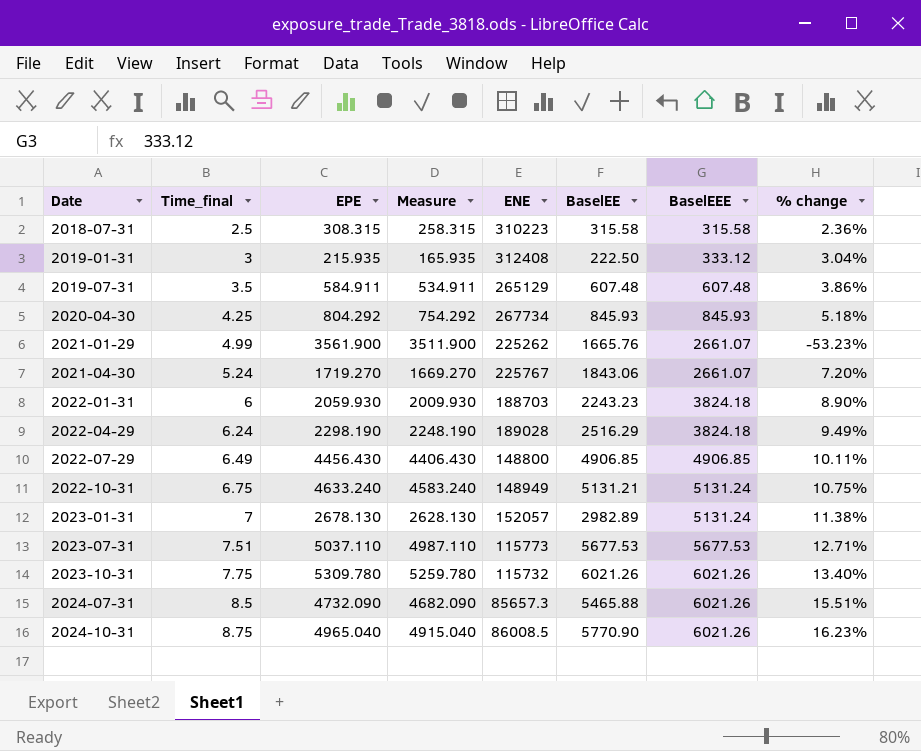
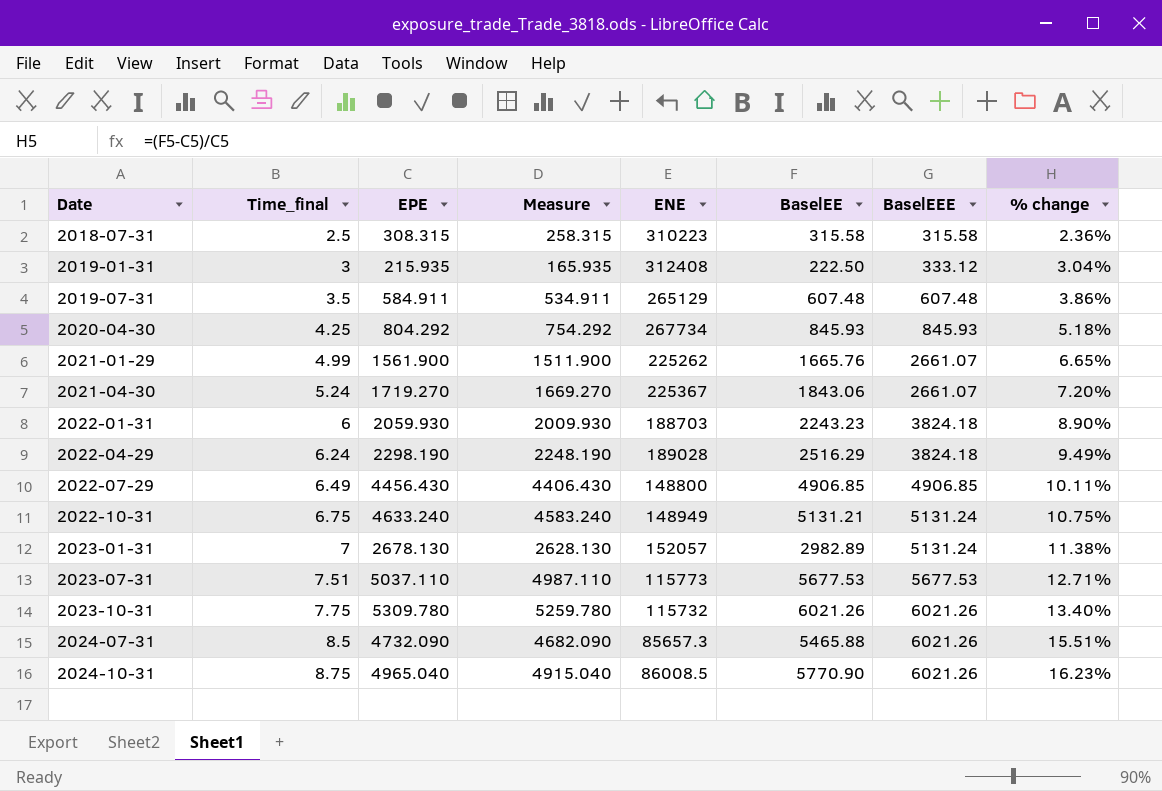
2021-01-29 | EPE: 3561.900 -> 1561.900
2021-01-29 | Measure: 3511.900 -> 1511.900
2021-01-29 | % change: -53.23% -> 6.65%
2021-04-30 | ENE: 225767 -> 225367

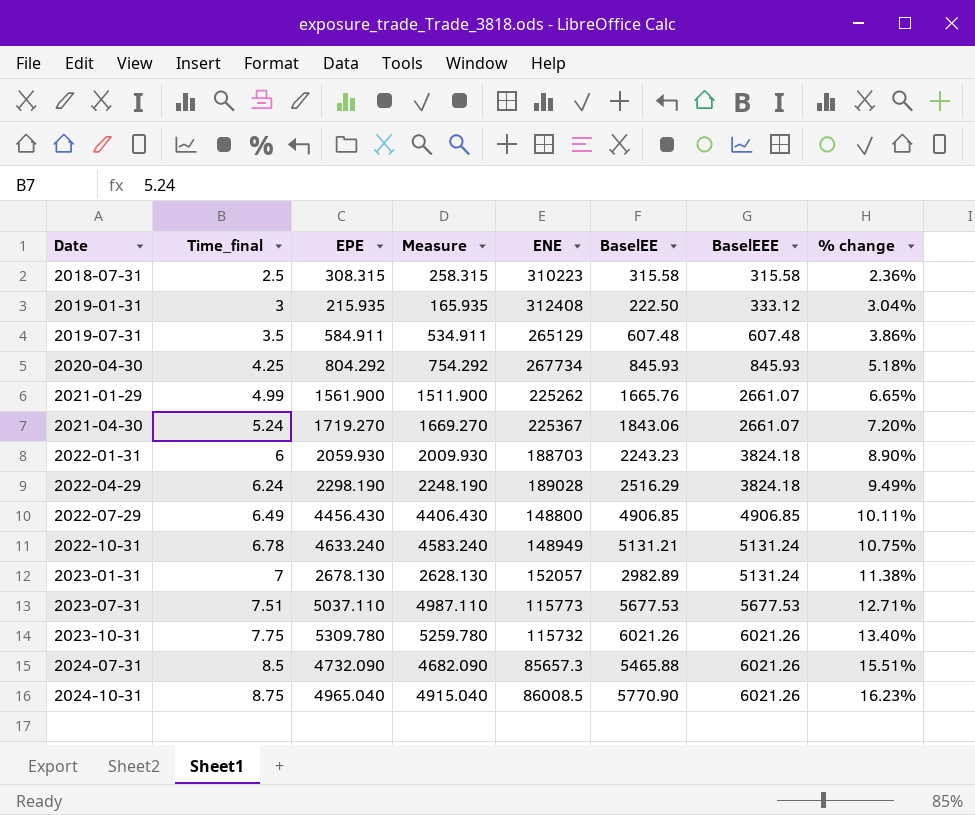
2022-10-31 | Time_final: 6.75 -> 6.78

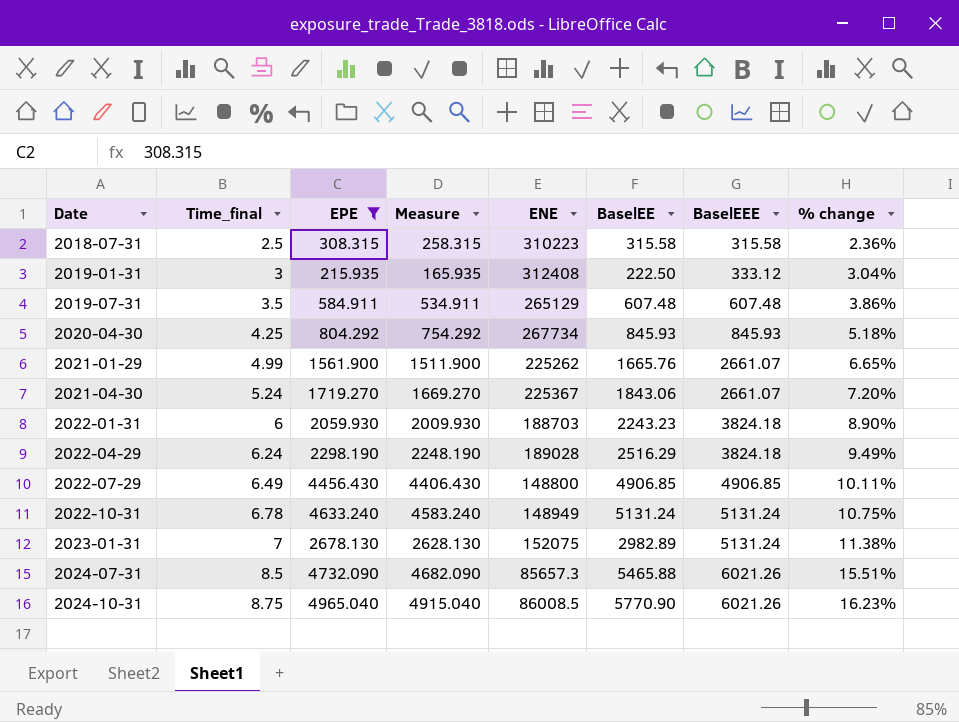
filter: none -> EPE <= 4965.040
2022-10-31 | BaselEE: 5131.21 -> 5131.24
2023-01-31 | ENE: 152057 -> 152075

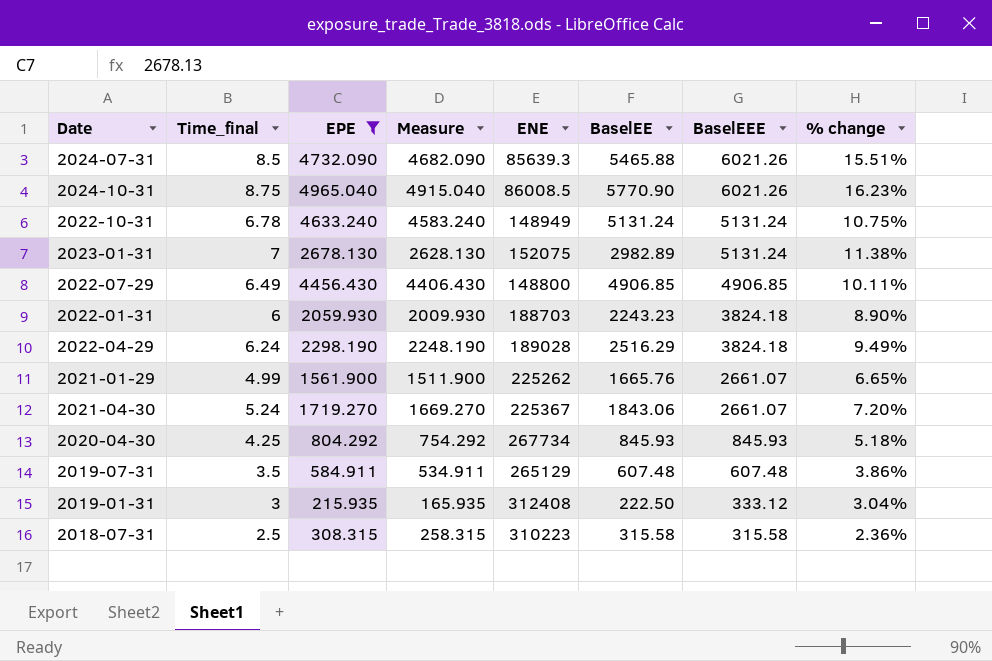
row order: Date ascending -> BaselEEE descending
2024-07-31 | ENE: 85657.3 -> 85639.3

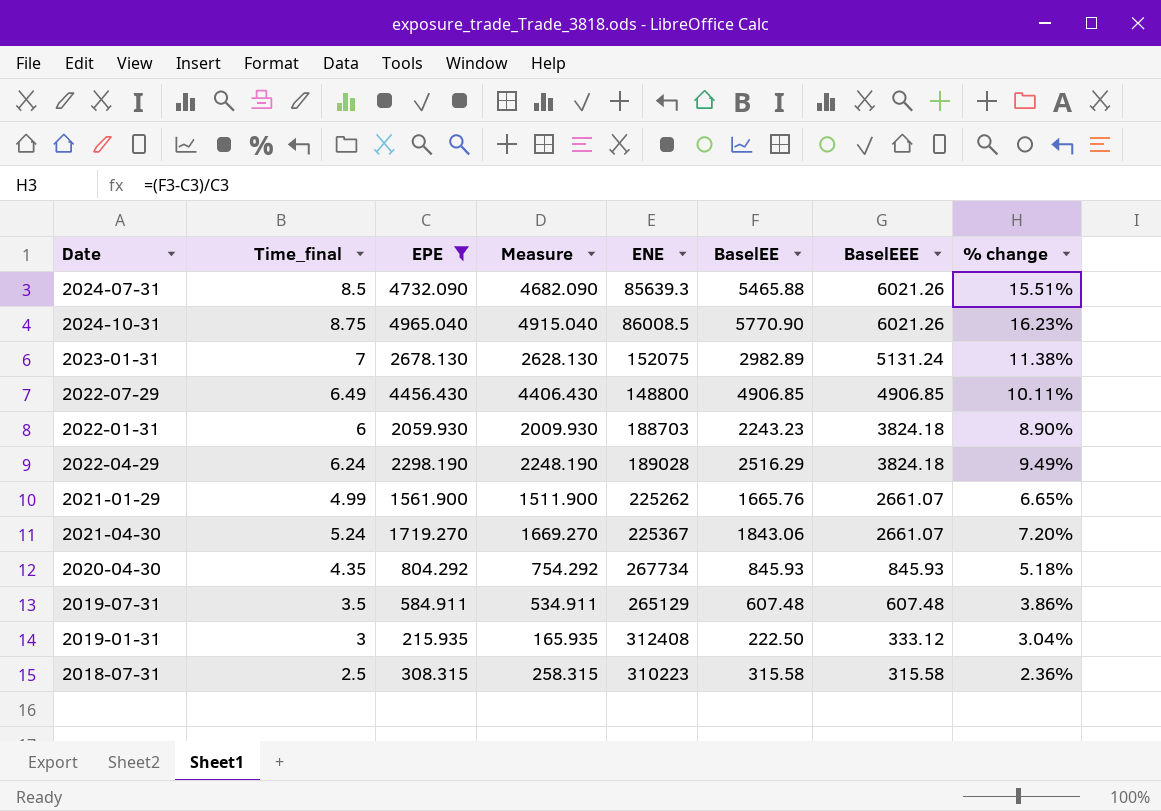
row 2022-10-31: 6.78 | 4633.240 | 4583.240 | 148949 | 5131.24 | 5131.24 | 10.75% -> none
2020-04-30 | Time_final: 4.25 -> 4.35

